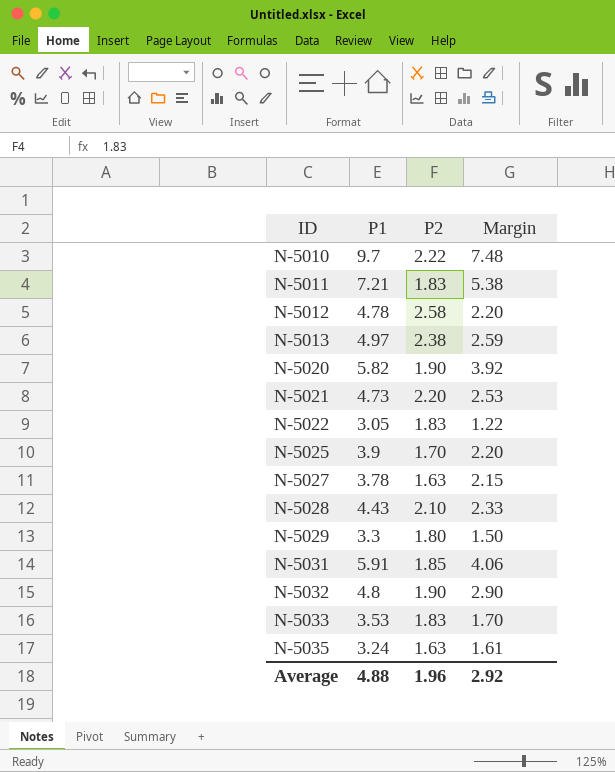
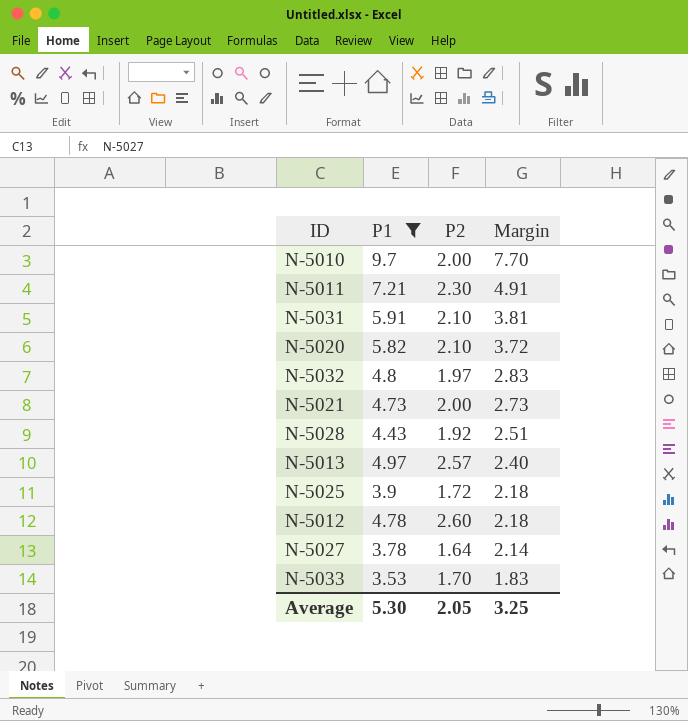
filter: none -> P1 >= 3.53
row order: ID ascending -> Margin descending
N-5010 | P2: 2.22 -> 2.00
N-5010 | Margin: 7.48 -> 7.70
N-5011 | P2: 1.83 -> 2.30
N-5011 | Margin: 5.38 -> 4.91
N-5031 | P2: 1.85 -> 2.10
N-5031 | Margin: 4.06 -> 3.81
N-5020 | P2: 1.90 -> 2.10
N-5020 | Margin: 3.92 -> 3.72
N-5032 | P2: 1.90 -> 1.97
N-5032 | Margin: 2.90 -> 2.83
N-5021 | P2: 2.20 -> 2.00
N-5021 | Margin: 2.53 -> 2.73
N-5028 | P2: 2.10 -> 1.92
N-5028 | Margin: 2.33 -> 2.51
N-5013 | P2: 2.38 -> 2.57
N-5013 | Margin: 2.59 -> 2.40
N-5025 | P2: 1.70 -> 1.72
N-5025 | Margin: 2.20 -> 2.18
N-5012 | P2: 2.58 -> 2.60
N-5012 | Margin: 2.20 -> 2.18
N-5027 | P2: 1.63 -> 1.64
N-5027 | Margin: 2.15 -> 2.14
N-5033 | P2: 1.83 -> 1.70
N-5033 | Margin: 1.70 -> 1.83
Average | P1: 4.88 -> 5.30
Average | P2: 1.96 -> 2.05
Average | Margin: 2.92 -> 3.25

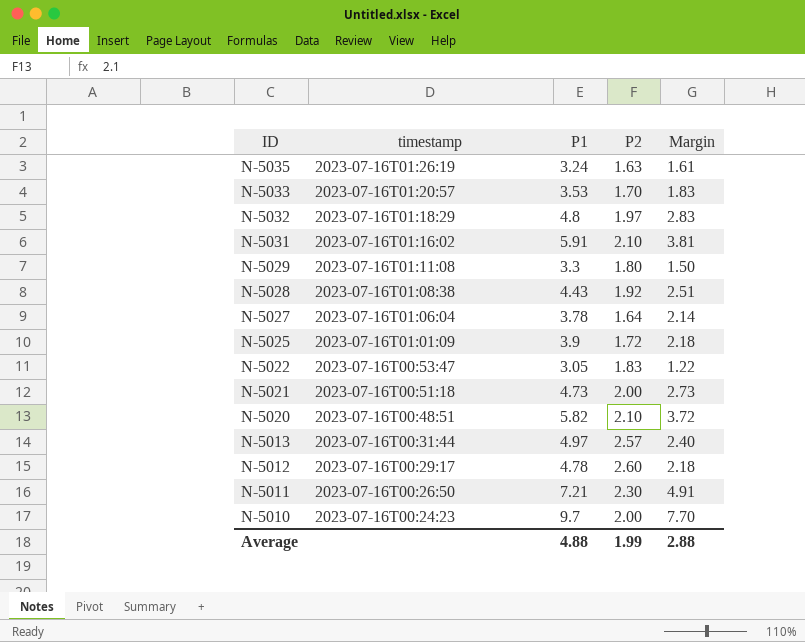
filter: P1 >= 3.53 -> none
row order: Margin descending -> ID descending
column timestamp | position: none -> 2
Average | P1: 5.30 -> 4.88
Average | P2: 2.05 -> 1.99
Average | Margin: 3.25 -> 2.88

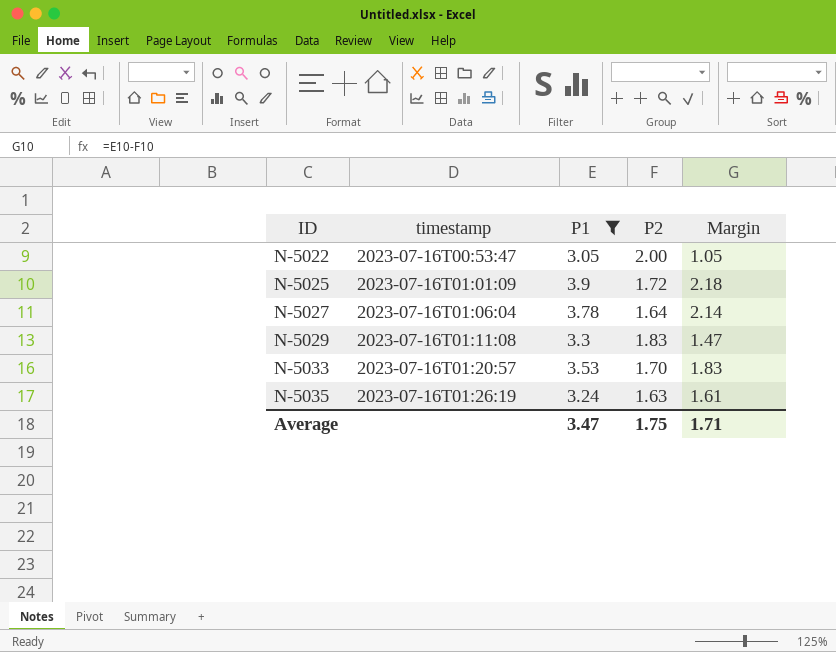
filter: none -> P1 <= 3.9
row order: ID descending -> ID ascending
N-5022 | P2: 1.83 -> 2.00
N-5022 | Margin: 1.22 -> 1.05
N-5029 | P2: 1.80 -> 1.83
N-5029 | Margin: 1.50 -> 1.47
Average | P1: 4.88 -> 3.47
Average | P2: 1.99 -> 1.75
Average | Margin: 2.88 -> 1.71

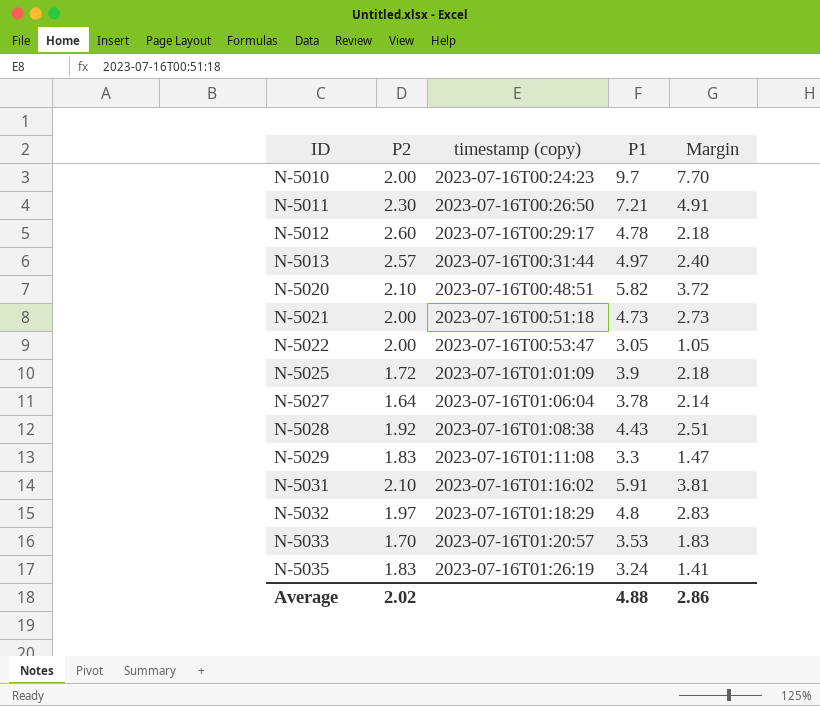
filter: P1 <= 3.9 -> none
column P2 | position: 4 -> 2
column name: timestamp -> timestamp (copy)
N-5035 | P2: 1.63 -> 1.83
N-5035 | Margin: 1.61 -> 1.41
Average | P2: 1.75 -> 2.02
Average | P1: 3.47 -> 4.88
Average | Margin: 1.71 -> 2.86

